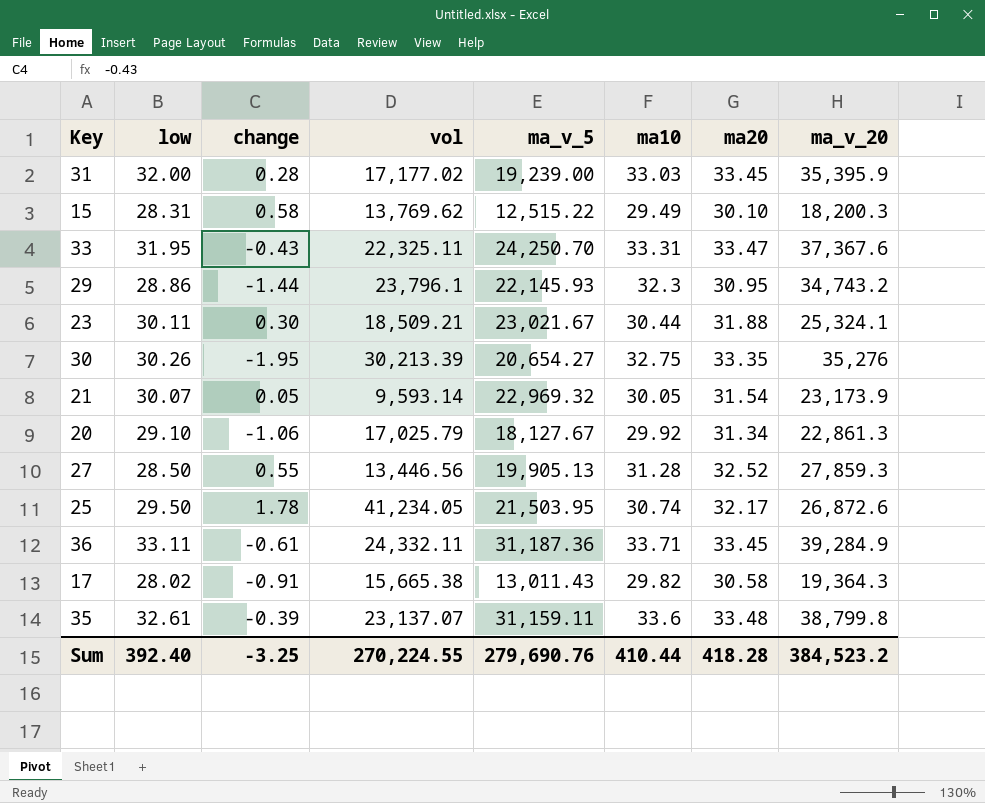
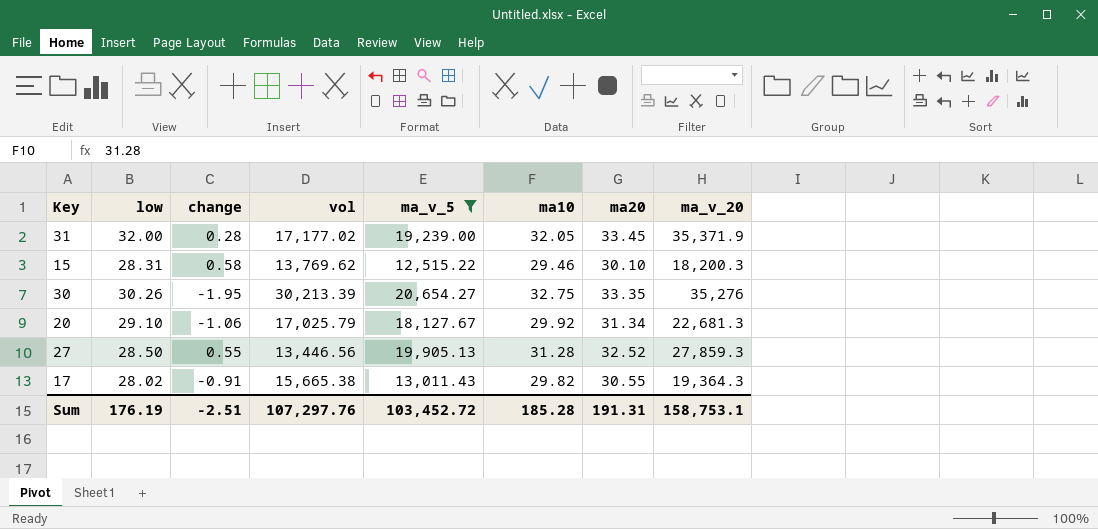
filter: none -> ma_v_5 <= 20,654.27
31 | ma10: 33.03 -> 32.05
31 | ma_v_20: 35,395.9 -> 35,371.9
15 | ma10: 29.49 -> 29.46
20 | ma_v_20: 22,861.3 -> 22,681.3
17 | ma20: 30.58 -> 30.55
Sum | low: 392.40 -> 176.19
Sum | change: -3.25 -> -2.51
Sum | vol: 270,224.55 -> 107,297.76
Sum | ma_v_5: 279,690.76 -> 103,452.72
Sum | ma10: 410.44 -> 185.28
Sum | ma20: 418.28 -> 191.31
Sum | ma_v_20: 384,523.2 -> 158,753.1

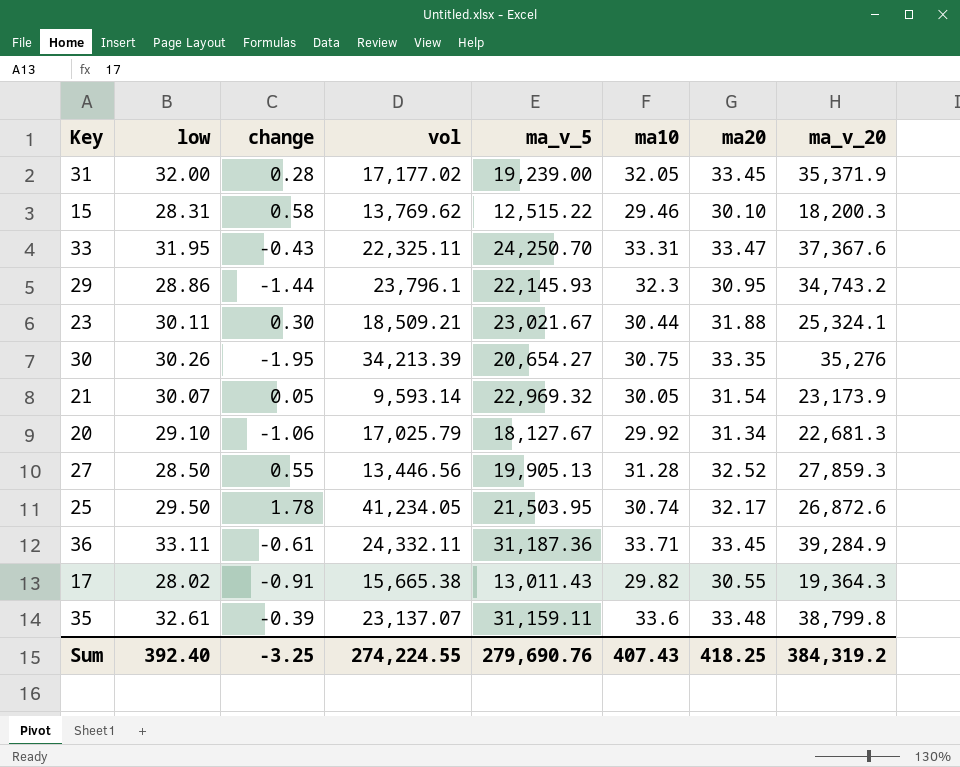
filter: ma_v_5 <= 20,654.27 -> none
30 | vol: 30,213.39 -> 34,213.39
30 | ma10: 32.75 -> 30.75
Sum | low: 176.19 -> 392.40
Sum | change: -2.51 -> -3.25
Sum | vol: 107,297.76 -> 274,224.55
Sum | ma_v_5: 103,452.72 -> 279,690.76
Sum | ma10: 185.28 -> 407.43
Sum | ma20: 191.31 -> 418.25
Sum | ma_v_20: 158,753.1 -> 384,319.2

